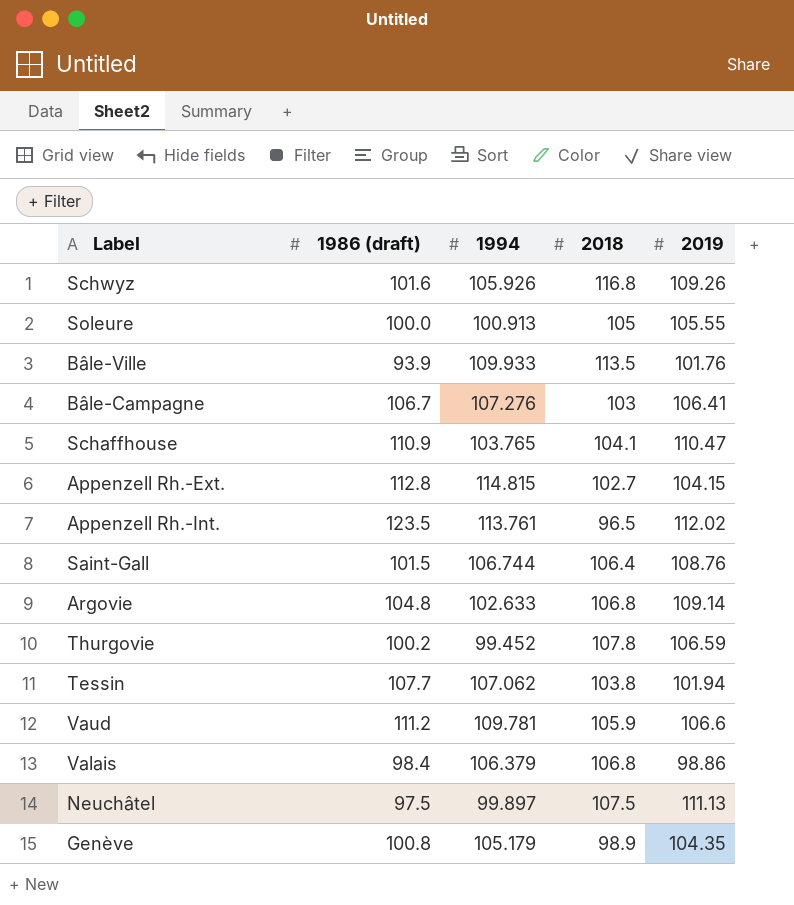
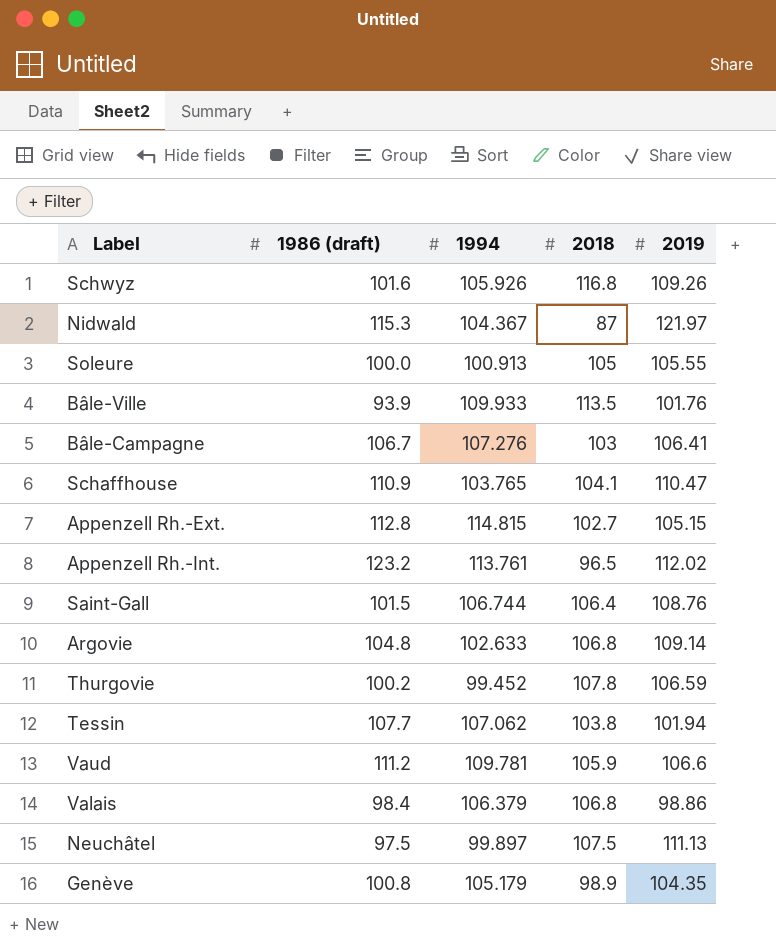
row Nidwald: none -> 115.3 | 104.367 | 87 | 121.97
Appenzell Rh.-Ext. | 2019: 104.15 -> 105.15
Appenzell Rh.-Int. | 1986 (draft): 123.5 -> 123.2

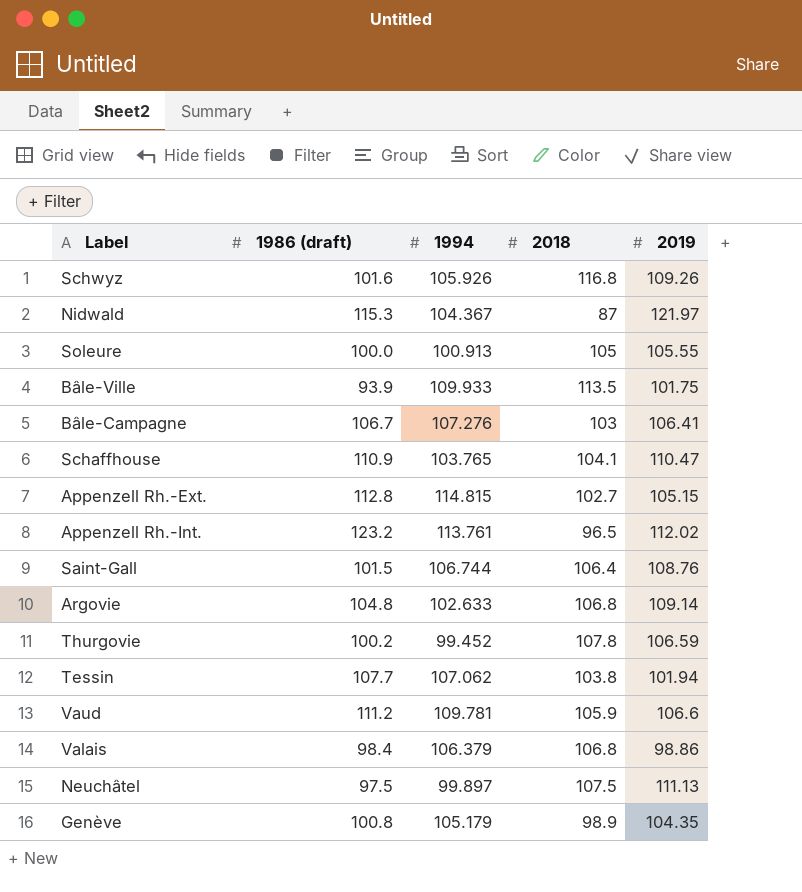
Bâle-Ville | 2019: 101.76 -> 101.75

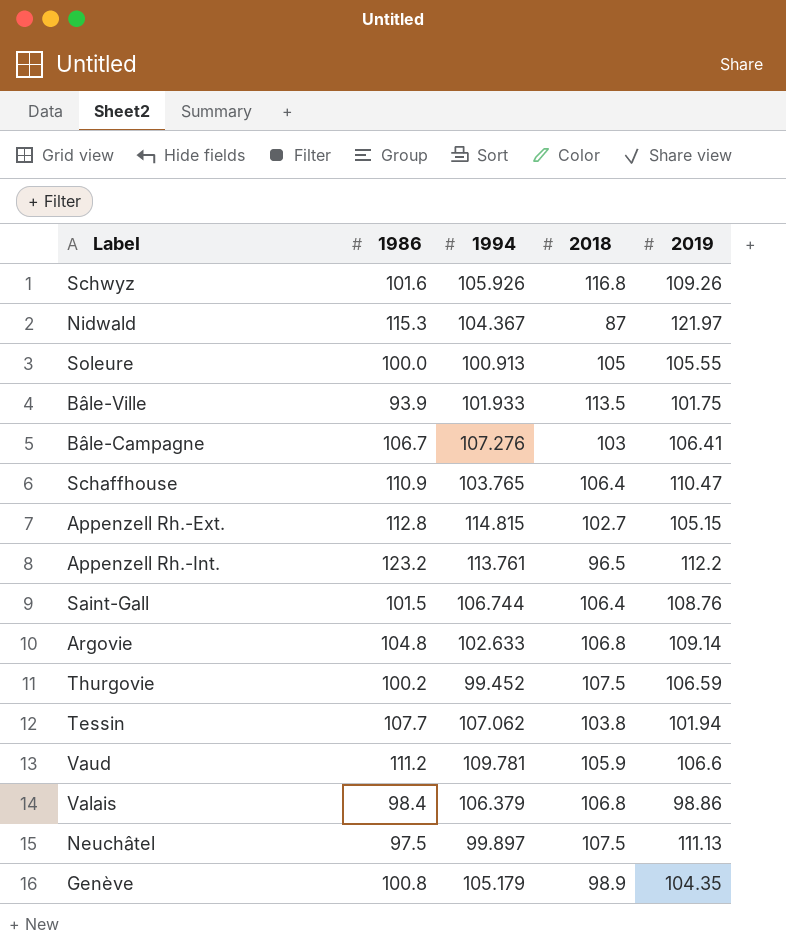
column name: 1986 (draft) -> 1986
Bâle-Ville | 1994: 109.933 -> 101.933
Schaffhouse | 2018: 104.1 -> 106.4
Appenzell Rh.-Int. | 2019: 112.02 -> 112.2
Thurgovie | 2018: 107.8 -> 107.5

